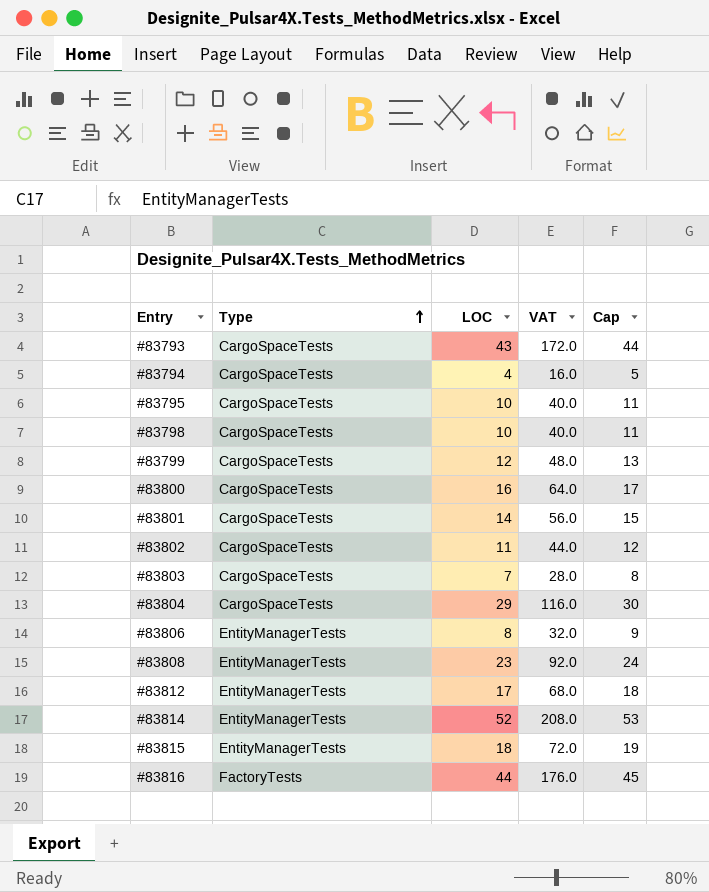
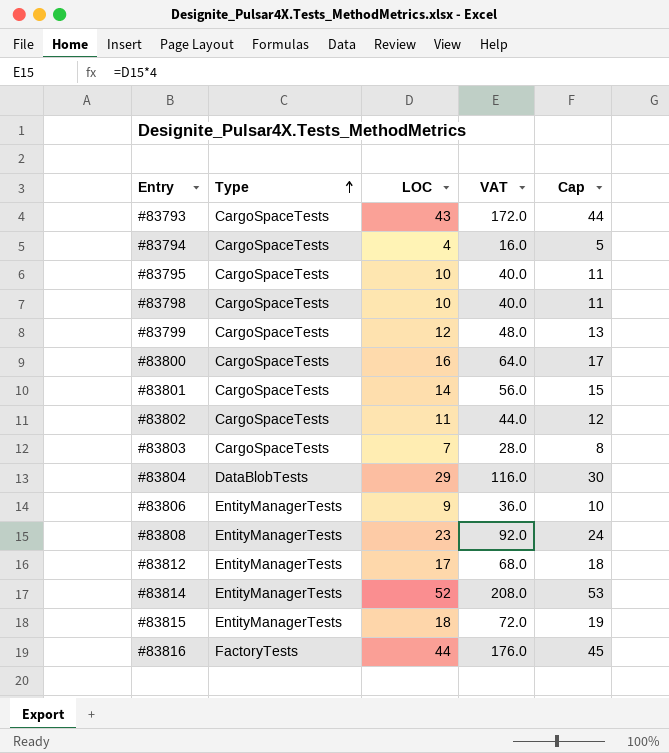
#83804 | Type: CargoSpaceTests -> DataBlobTests
#83806 | LOC: 8 -> 9
#83806 | VAT: 32.0 -> 36.0
#83806 | Cap: 9 -> 10

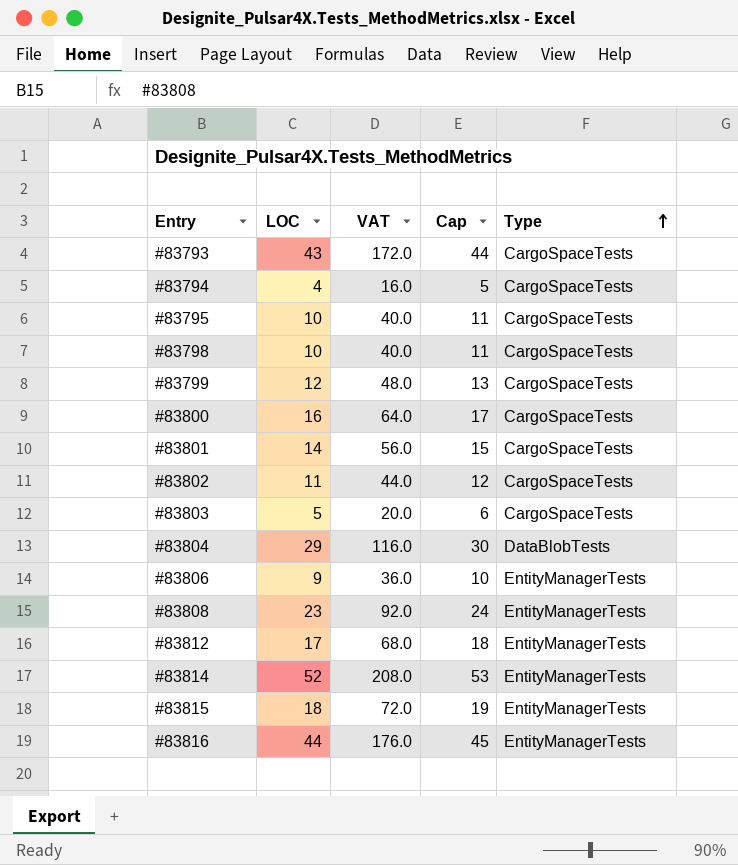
column Type | position: 2 -> 5
#83803 | LOC: 7 -> 5
#83803 | VAT: 28.0 -> 20.0
#83803 | Cap: 8 -> 6
#83816 | Type: FactoryTests -> EntityManagerTests

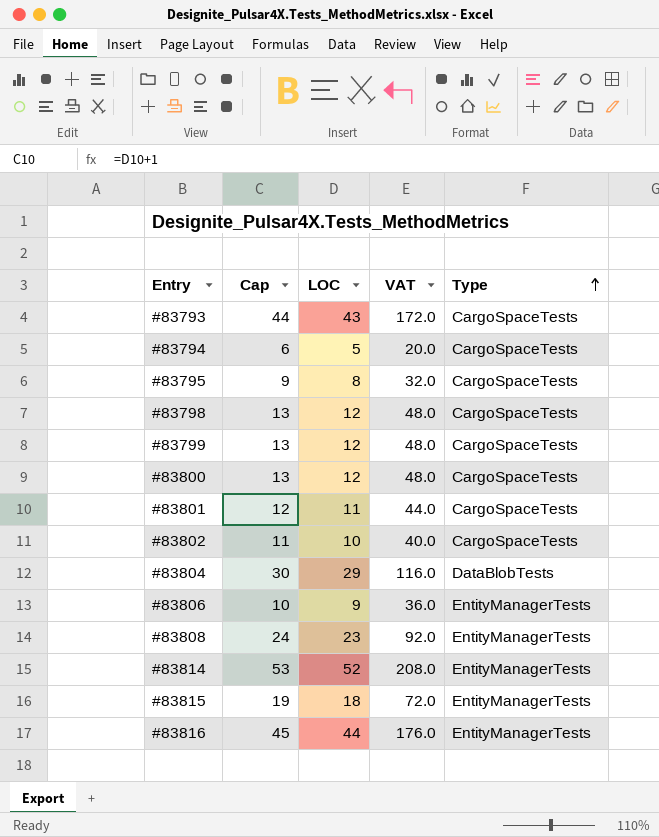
column Cap | position: 4 -> 2
row #83803: 5 | 20.0 | 6 | CargoSpaceTests -> none
row #83812: 17 | 68.0 | 18 | EntityManagerTests -> none
#83794 | Cap: 5 -> 6
#83794 | LOC: 4 -> 5
#83794 | VAT: 16.0 -> 20.0
#83795 | Cap: 11 -> 9
#83795 | LOC: 10 -> 8
#83795 | VAT: 40.0 -> 32.0
#83798 | Cap: 11 -> 13
#83798 | LOC: 10 -> 12
#83798 | VAT: 40.0 -> 48.0
#83800 | Cap: 17 -> 13
#83800 | LOC: 16 -> 12
#83800 | VAT: 64.0 -> 48.0
#83801 | Cap: 15 -> 12
#83801 | LOC: 14 -> 11
#83801 | VAT: 56.0 -> 44.0
#83802 | Cap: 12 -> 11
#83802 | LOC: 11 -> 10
#83802 | VAT: 44.0 -> 40.0

